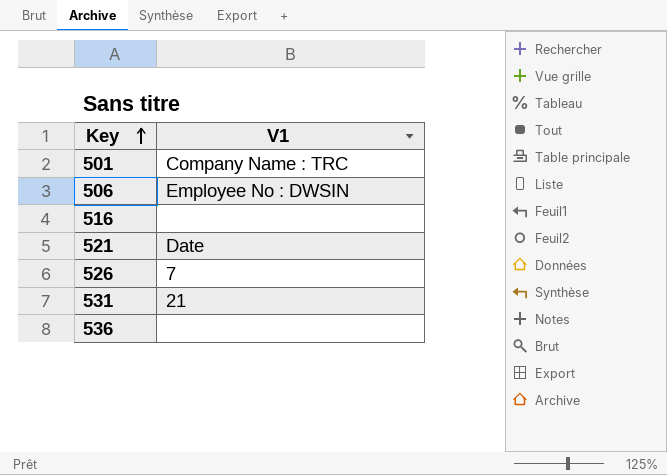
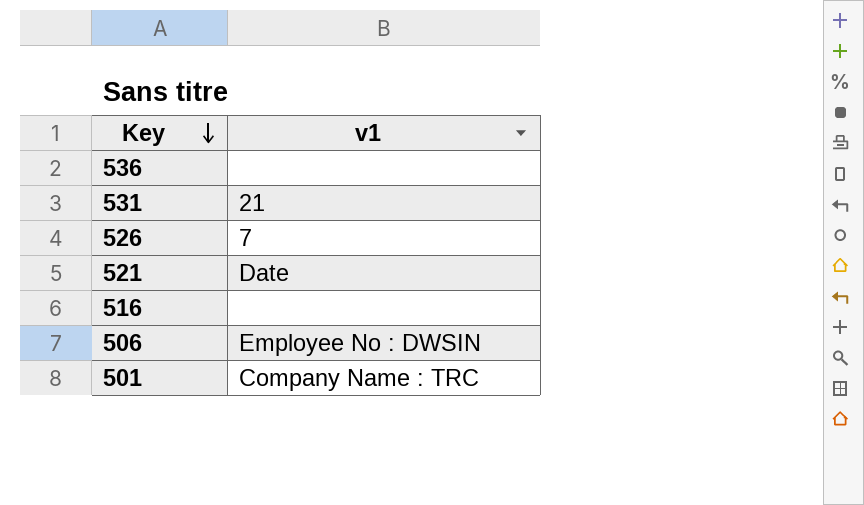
row order: Key ascending -> Key descending
column name: V1 -> v1

